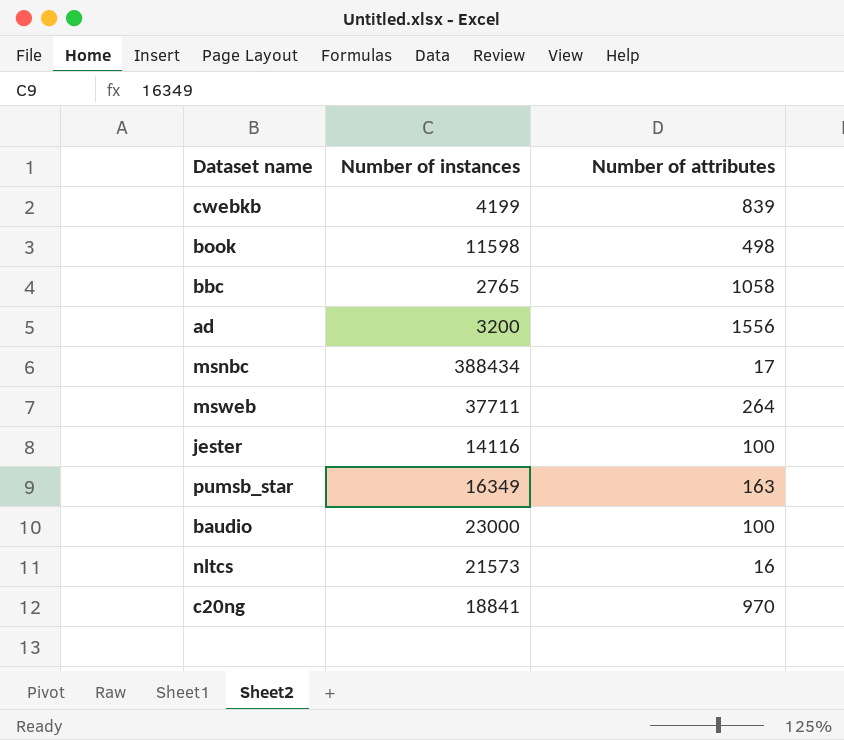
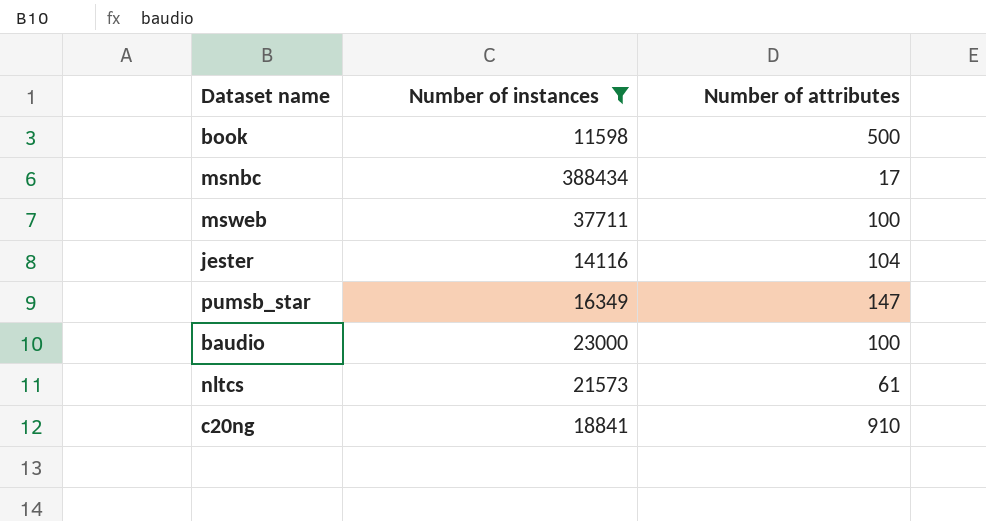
filter: none -> Number of instances >= 11598
book | Number of attributes: 498 -> 500
msweb | Number of attributes: 264 -> 100
jester | Number of attributes: 100 -> 104
pumsb_star | Number of attributes: 163 -> 147
nltcs | Number of attributes: 16 -> 61
c20ng | Number of attributes: 970 -> 910

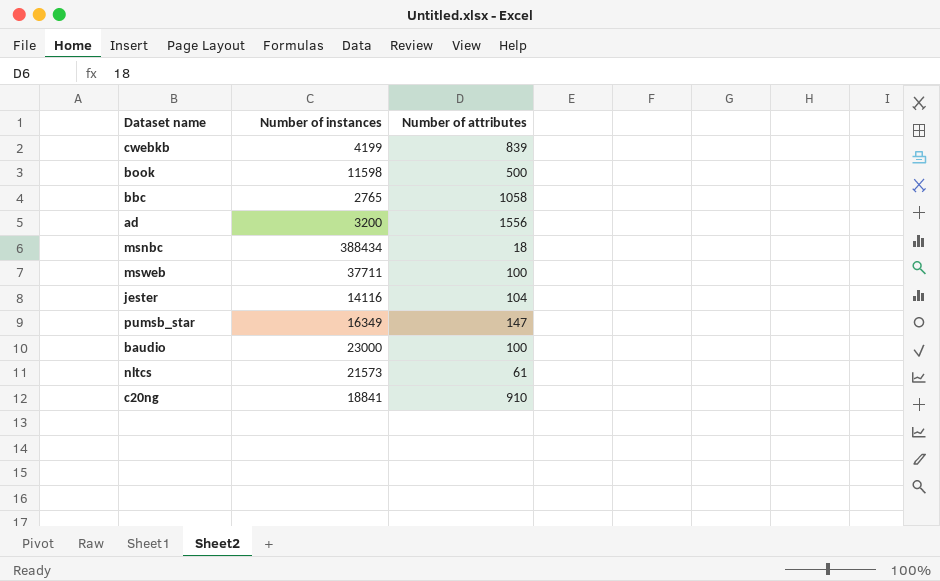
filter: Number of instances >= 11598 -> none
msnbc | Number of attributes: 17 -> 18

